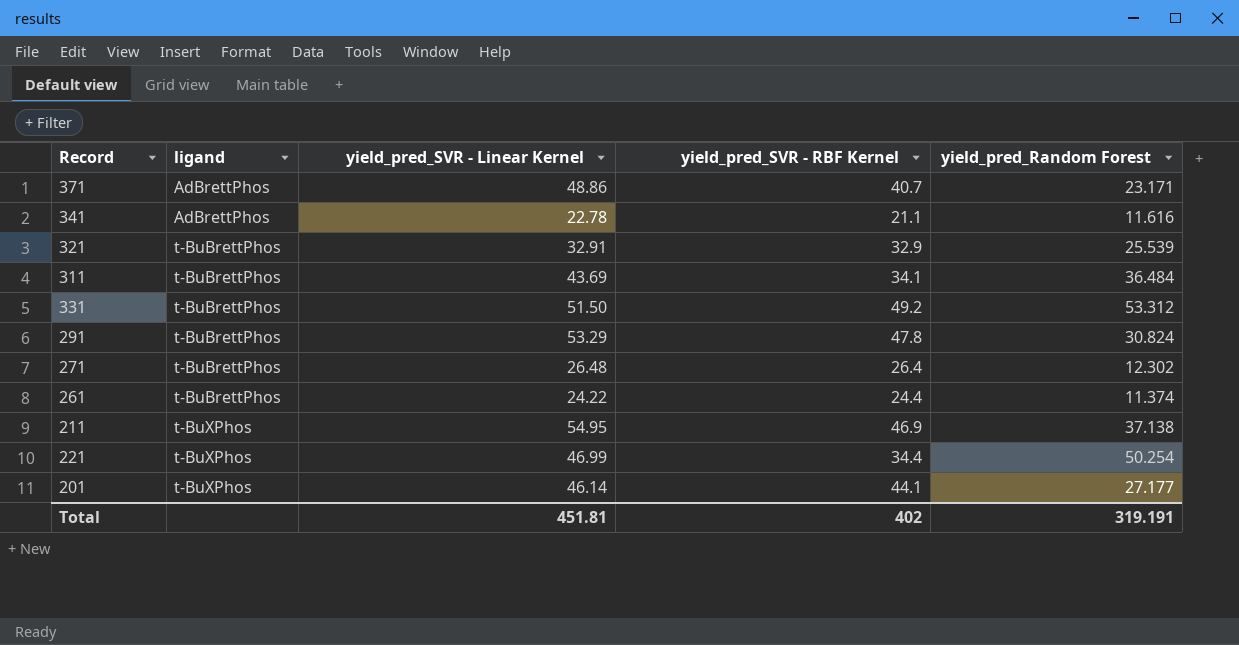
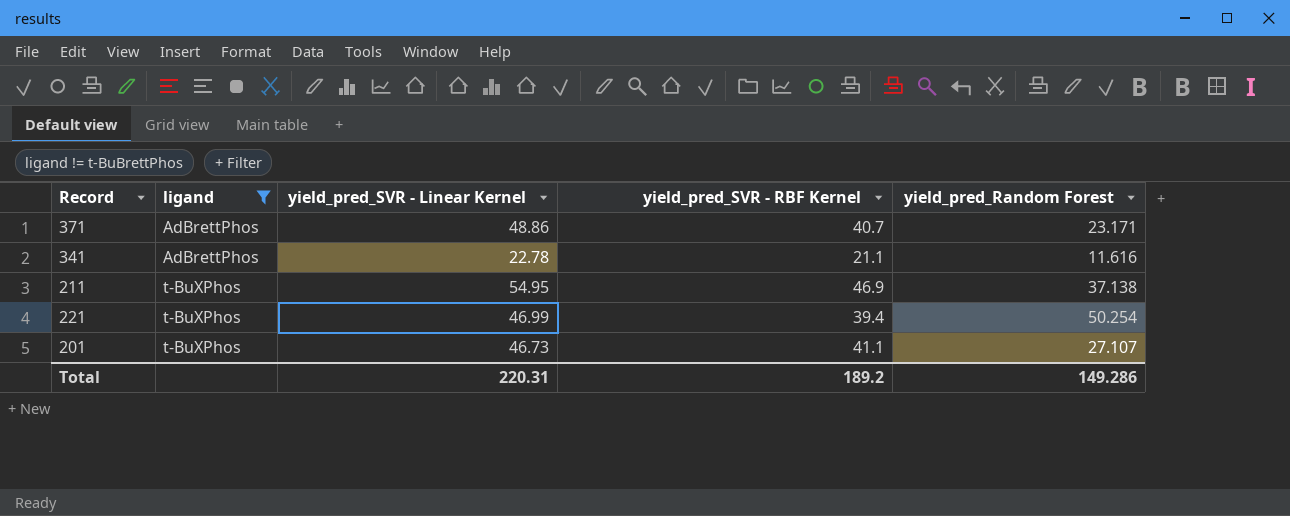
filter: none -> ligand != t-BuBrettPhos
221 | yield_pred_SVR - RBF Kernel: 34.4 -> 39.4
201 | yield_pred_SVR - Linear Kernel: 46.14 -> 46.73
201 | yield_pred_SVR - RBF Kernel: 44.1 -> 41.1
201 | yield_pred_Random Forest: 27.177 -> 27.107
Total | yield_pred_SVR - Linear Kernel: 451.81 -> 220.31
Total | yield_pred_SVR - RBF Kernel: 402 -> 189.2
Total | yield_pred_Random Forest: 319.191 -> 149.286

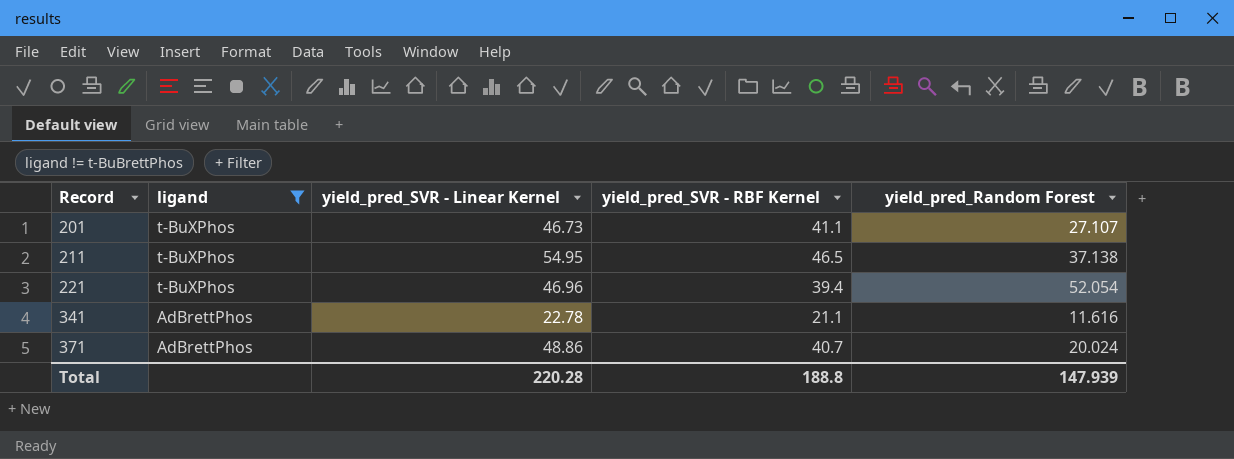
row order: ligand ascending -> Record ascending
211 | yield_pred_SVR - RBF Kernel: 46.9 -> 46.5
221 | yield_pred_SVR - Linear Kernel: 46.99 -> 46.96
221 | yield_pred_Random Forest: 50.254 -> 52.054
371 | yield_pred_Random Forest: 23.171 -> 20.024
Total | yield_pred_SVR - Linear Kernel: 220.31 -> 220.28
Total | yield_pred_SVR - RBF Kernel: 189.2 -> 188.8
Total | yield_pred_Random Forest: 149.286 -> 147.939

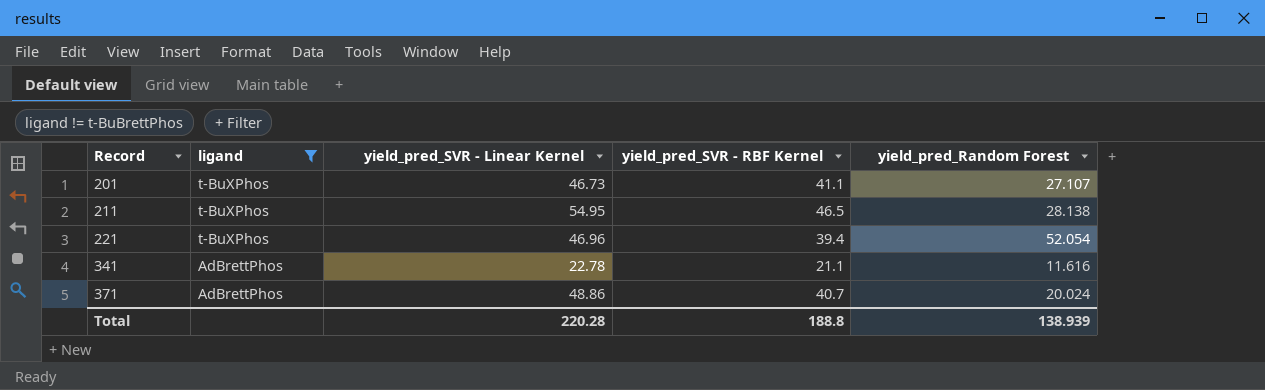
211 | yield_pred_Random Forest: 37.138 -> 28.138
Total | yield_pred_Random Forest: 147.939 -> 138.939

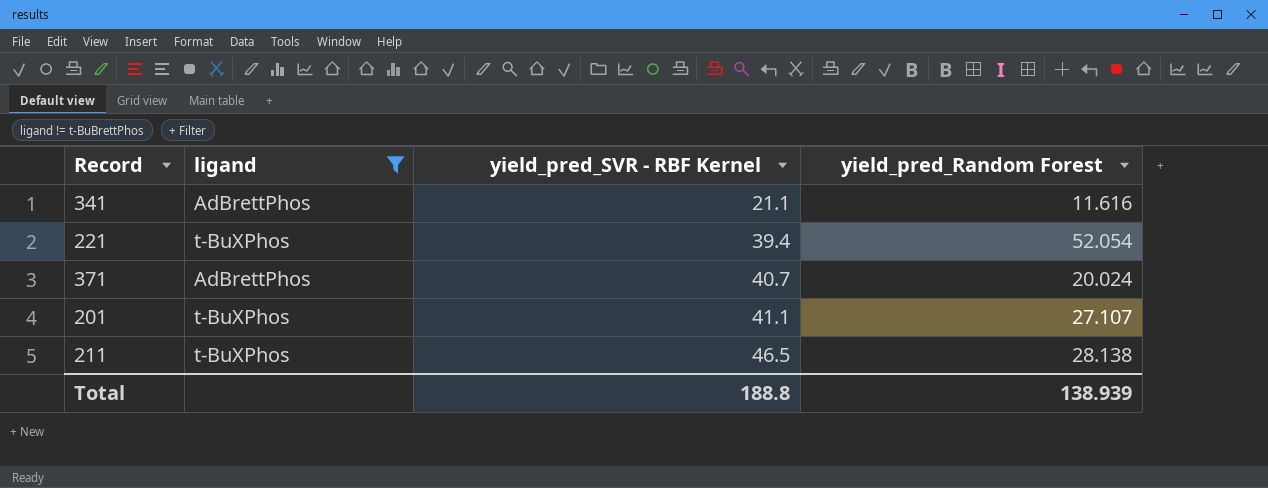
row order: Record ascending -> yield_pred_SVR - RBF Kernel ascending
column yield_pred_SVR - Linear Kernel | position: 3 -> none

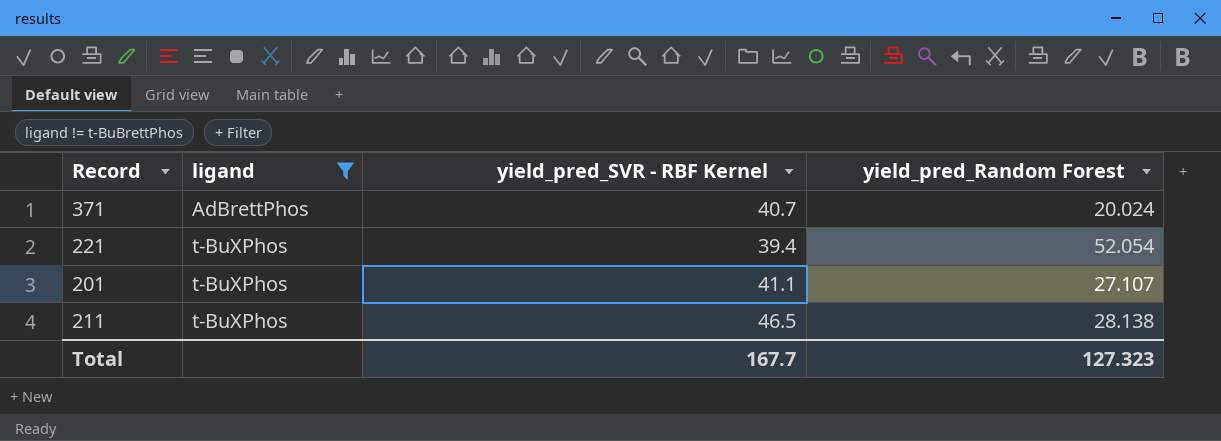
row order: yield_pred_SVR - RBF Kernel ascending -> ligand ascending
row 341: AdBrettPhos | 21.1 | 11.616 -> none
Total | yield_pred_SVR - RBF Kernel: 188.8 -> 167.7
Total | yield_pred_Random Forest: 138.939 -> 127.323

